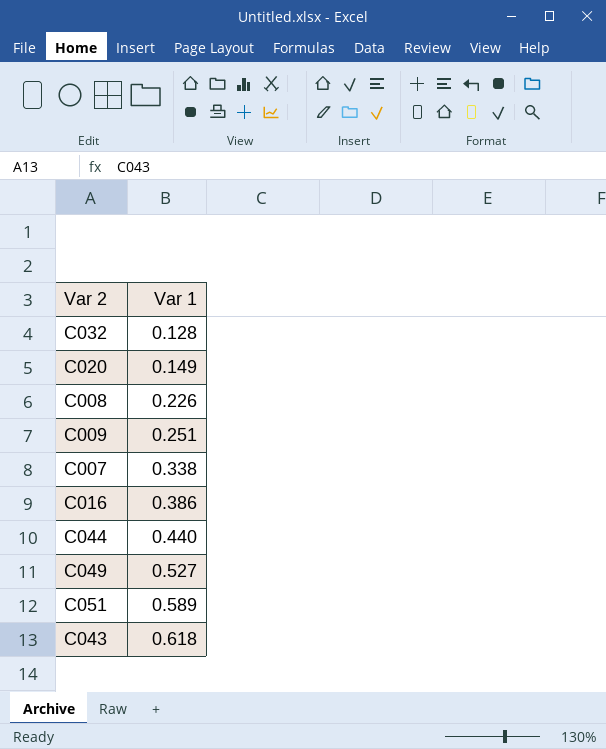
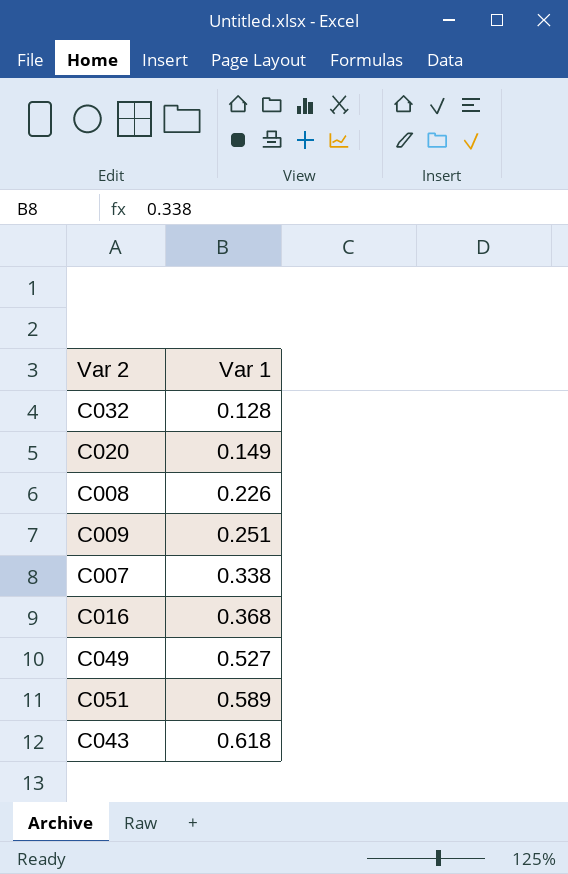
row C044: 0.440 -> none
C016 | Var 1: 0.386 -> 0.368

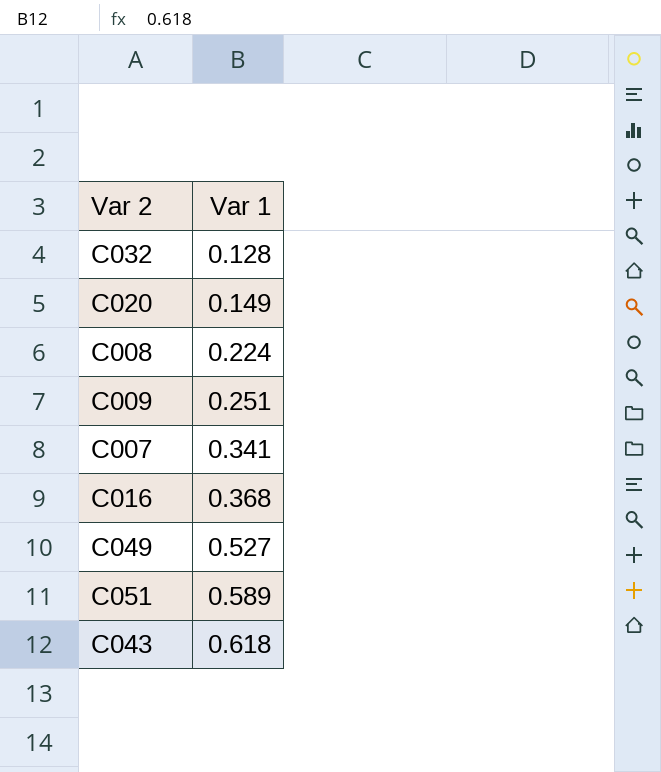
C008 | Var 1: 0.226 -> 0.224
C007 | Var 1: 0.338 -> 0.341

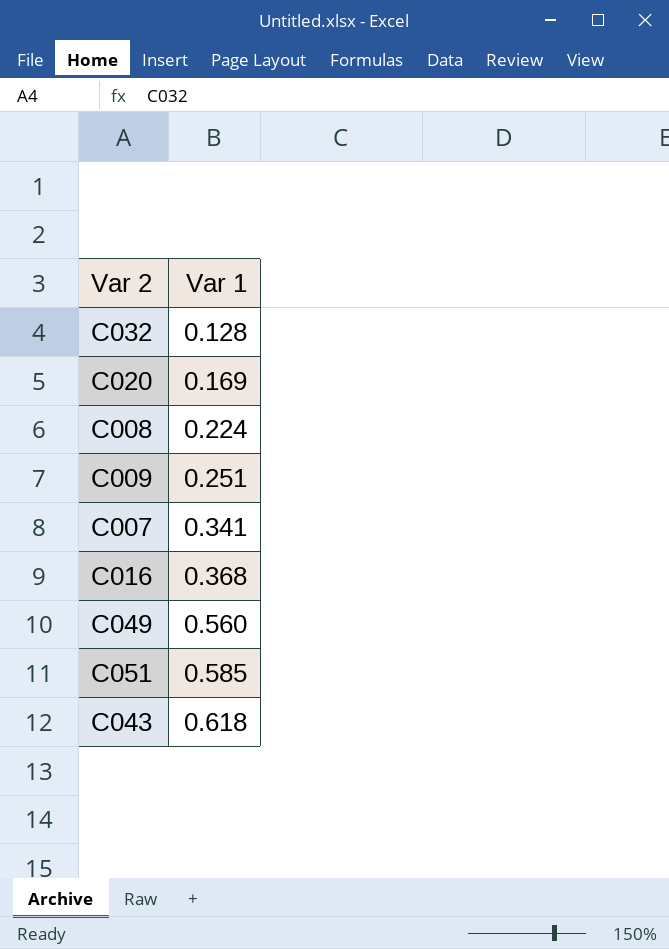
C020 | Var 1: 0.149 -> 0.169
C049 | Var 1: 0.527 -> 0.560
C051 | Var 1: 0.589 -> 0.585

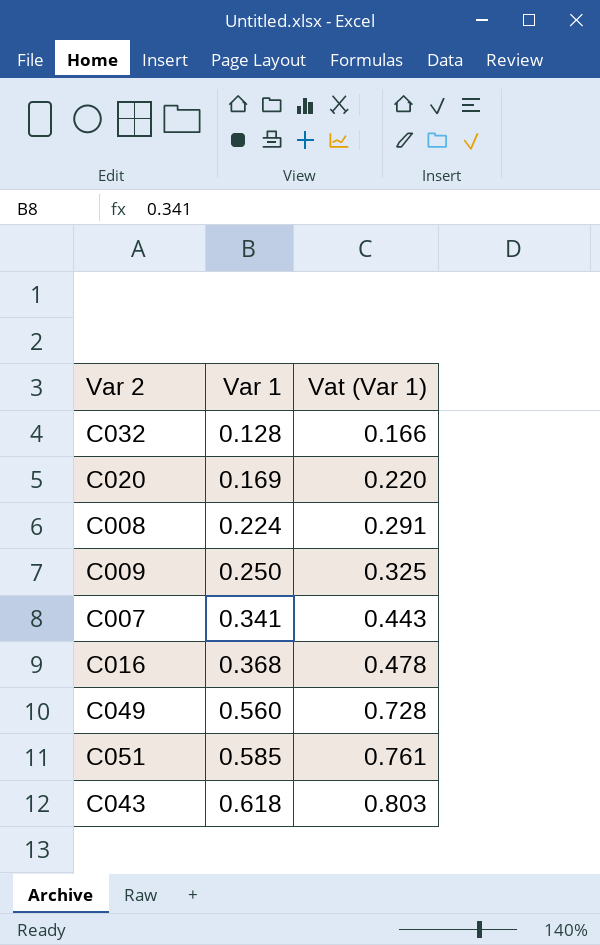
column Vat (Var 1) | formula: none -> [Var 1] * 1.3
C009 | Var 1: 0.251 -> 0.250

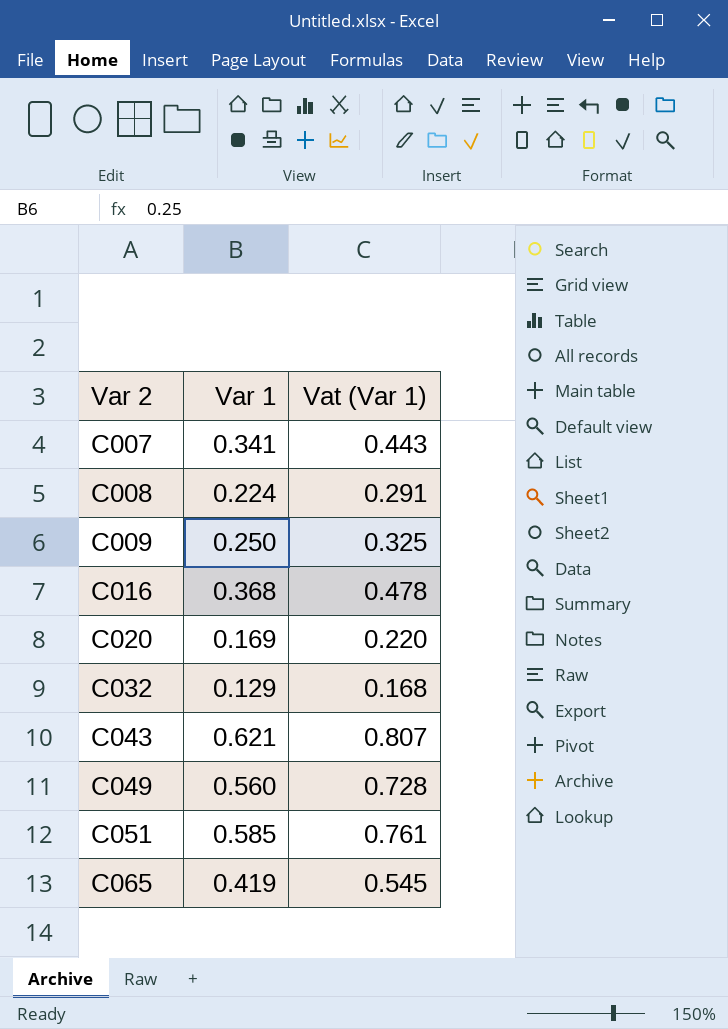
row order: Var 1 ascending -> Var 2 ascending
C032 | Var 1: 0.128 -> 0.129
C032 | Vat (Var 1): 0.166 -> 0.168
C043 | Var 1: 0.618 -> 0.621
C043 | Vat (Var 1): 0.803 -> 0.807
row C065: none -> 0.419 | 0.545

